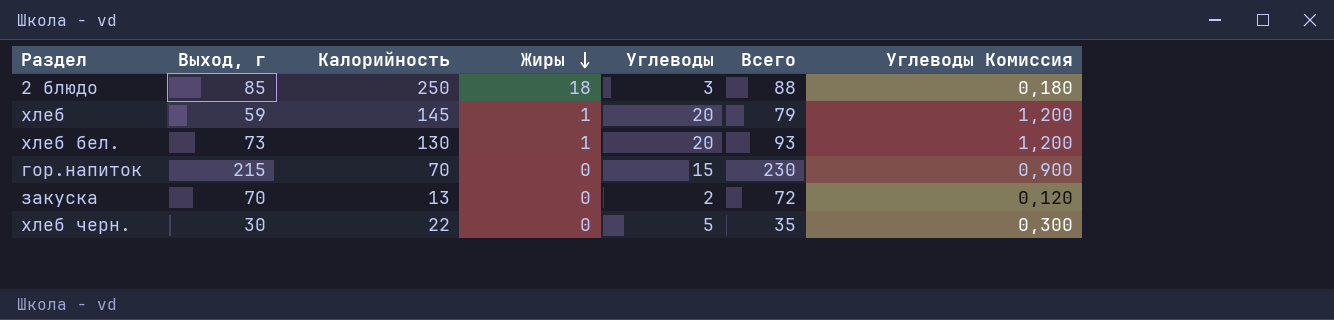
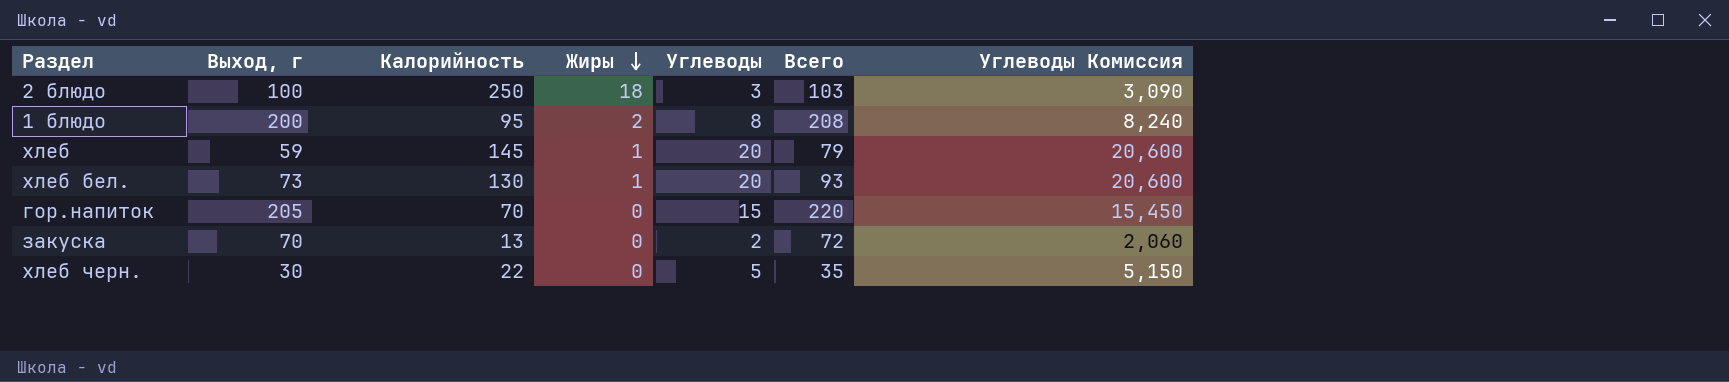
column Углеводы Комиссия | formula: [Углеводы] * 0,06 -> [Углеводы] * 1,03
2 блюдо | Выход, г: 85 -> 100
2 блюдо | Всего: 88 -> 103
row 1 блюдо: none -> 200 | 95 | 2 | 8 | 208 | 8,240
гор.напиток | Выход, г: 215 -> 205
гор.напиток | Всего: 230 -> 220

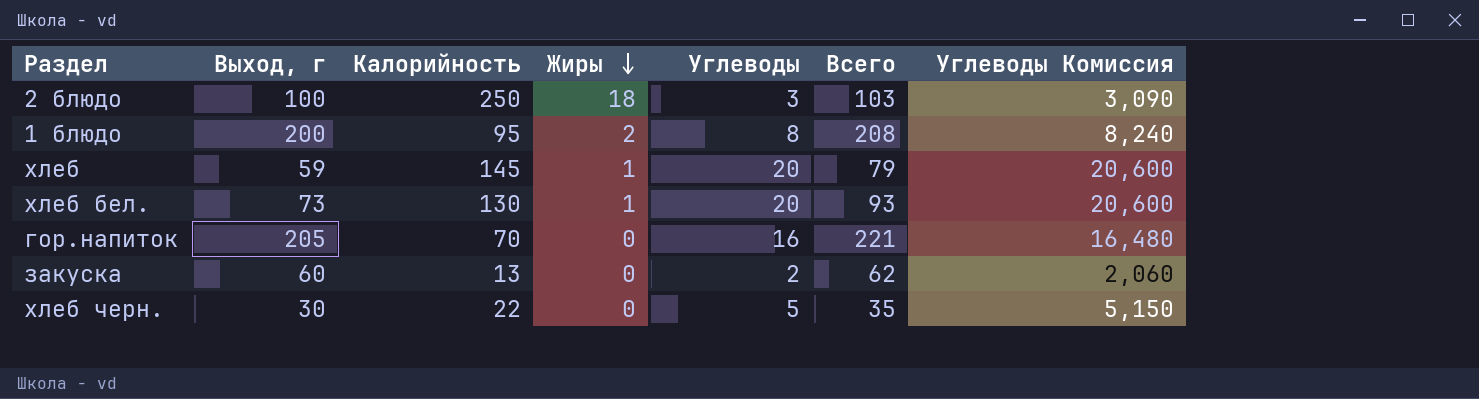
гор.напиток | Углеводы: 15 -> 16
гор.напиток | Всего: 220 -> 221
гор.напиток | Углеводы Комиссия: 15,450 -> 16,480
закуска | Выход, г: 70 -> 60
закуска | Всего: 72 -> 62

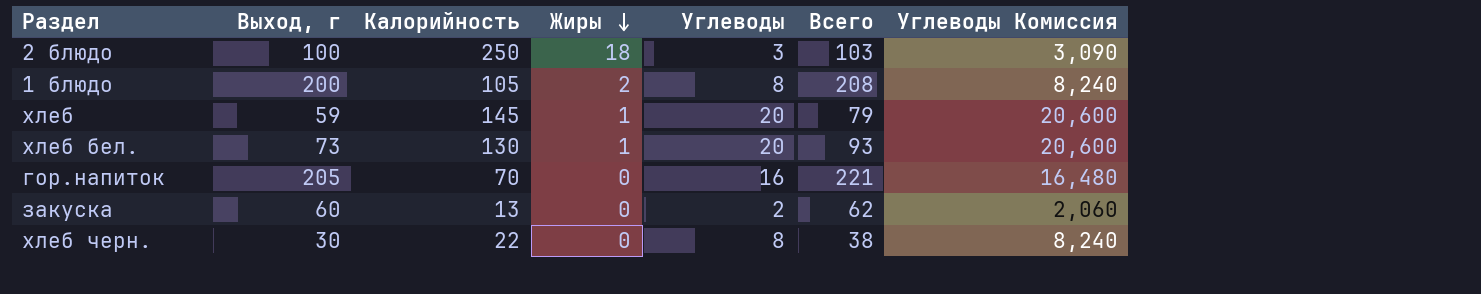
1 блюдо | Калорийность: 95 -> 105
хлеб черн. | Углеводы: 5 -> 8
хлеб черн. | Всего: 35 -> 38
хлеб черн. | Углеводы Комиссия: 5,150 -> 8,240

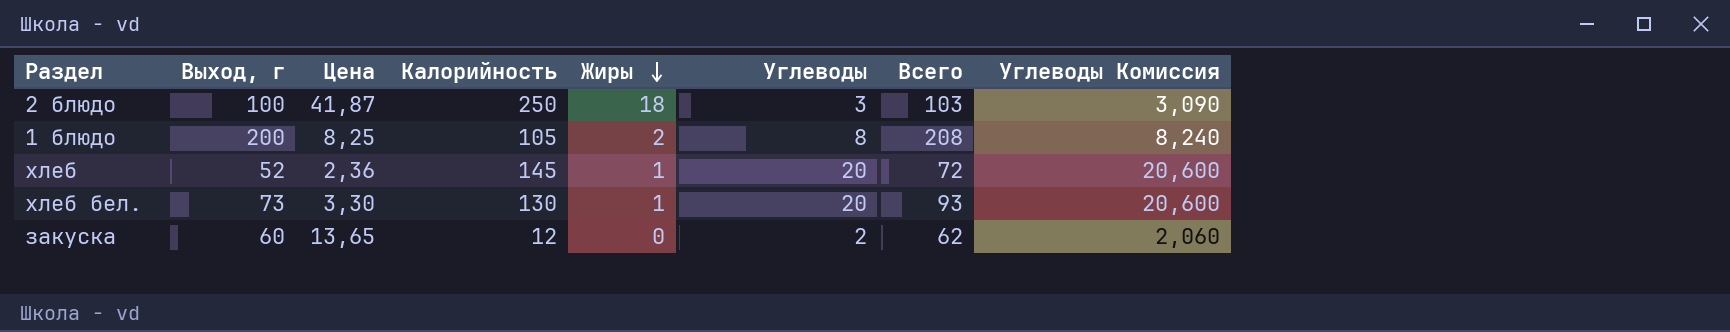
column Цена | position: none -> 3
row гор.напиток: 205 | 70 | 0 | 16 | 221 | 16,480 -> none
row хлеб черн.: 30 | 22 | 0 | 8 | 38 | 8,240 -> none
хлеб | Выход, г: 59 -> 52
хлеб | Всего: 79 -> 72
закуска | Калорийность: 13 -> 12

